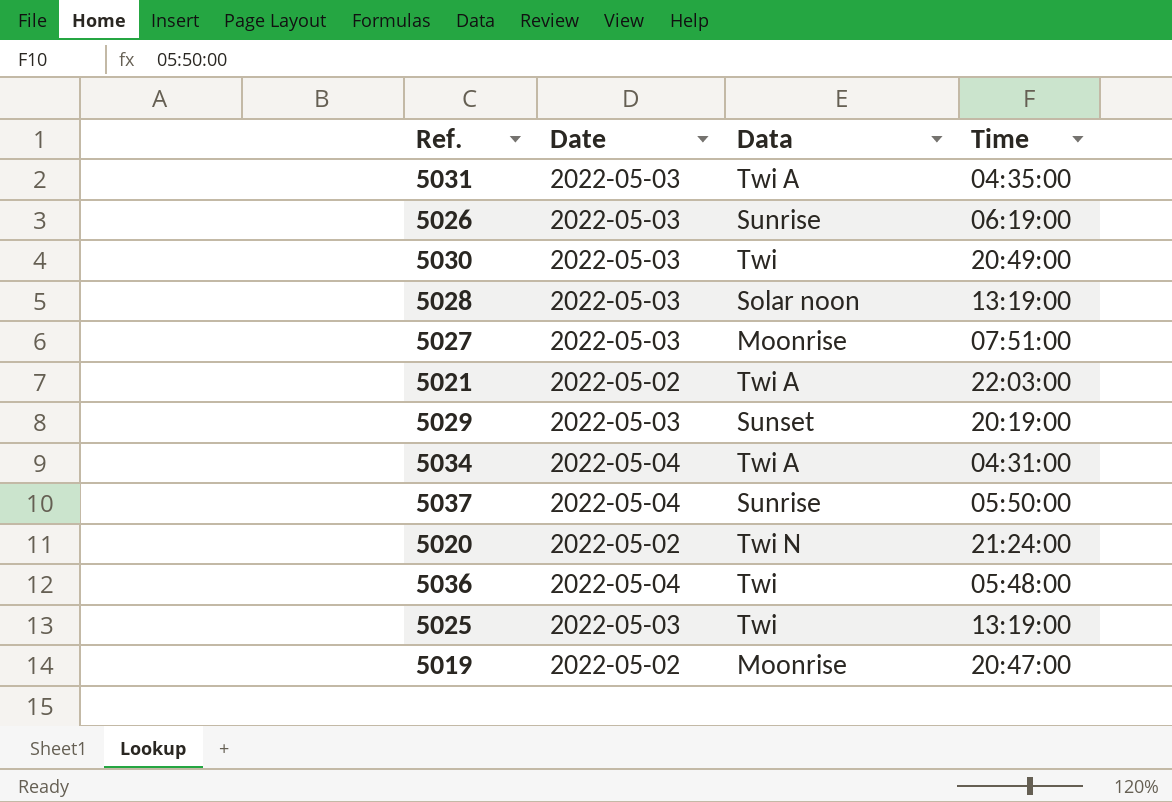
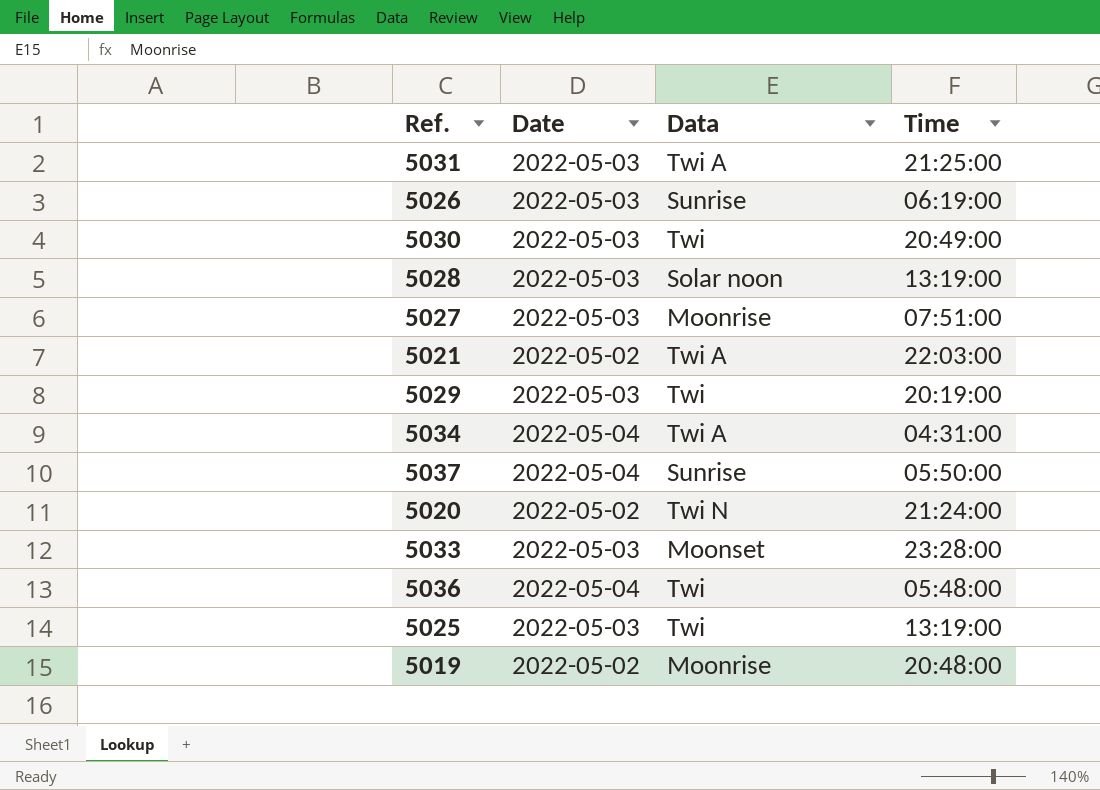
5031 | Time: 04:35:00 -> 21:25:00
5029 | Data: Sunset -> Twi
row 5033: none -> 2022-05-03 | Moonset | 23:28:00
5019 | Time: 20:47:00 -> 20:48:00

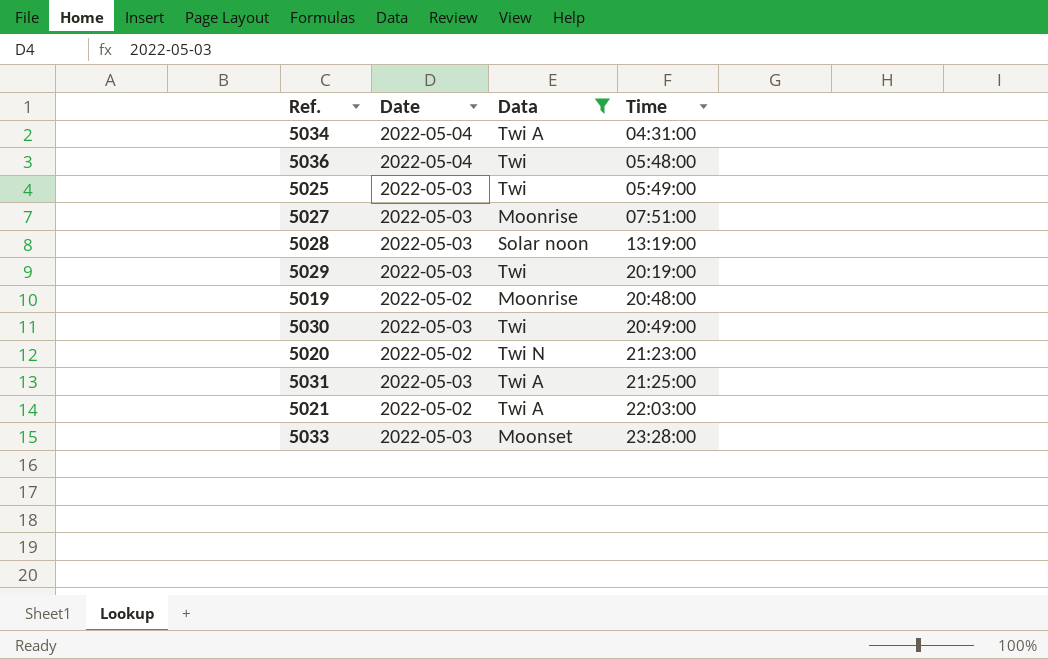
filter: none -> Data != Sunrise
row order: none -> Time ascending
5025 | Time: 13:19:00 -> 05:49:00
5020 | Time: 21:24:00 -> 21:23:00

